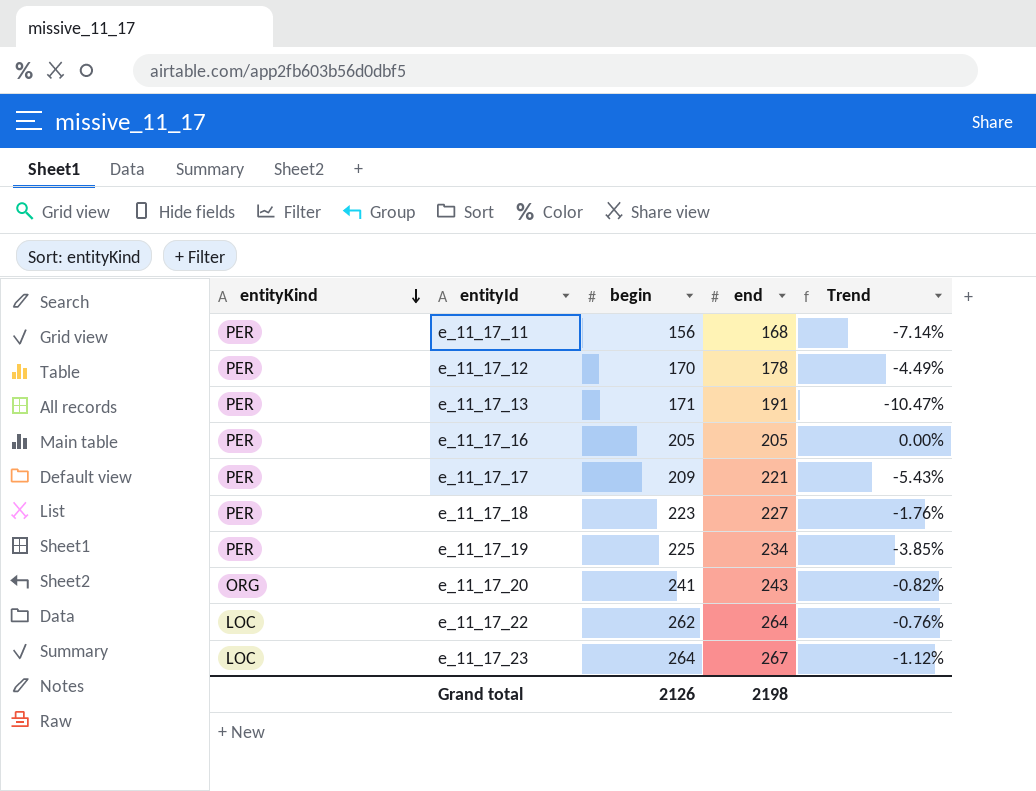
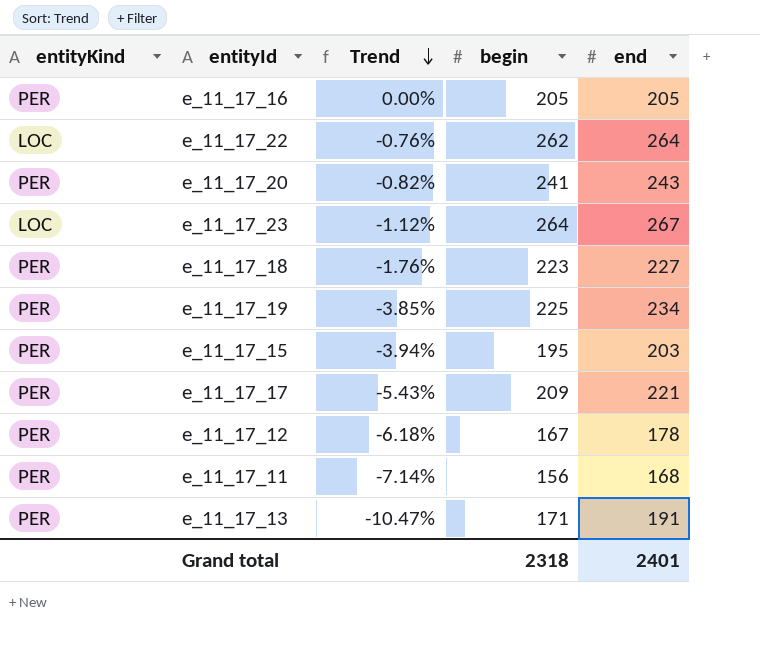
row order: entityKind descending -> Trend descending
column Trend | position: 5 -> 3
e_11_17_20 | entityKind: ORG -> PER
row e_11_17_15: none -> PER | -3.94% | 195 | 203
e_11_17_12 | Trend: -4.49% -> -6.18%
e_11_17_12 | begin: 170 -> 167
Grand total | begin: 2126 -> 2318
Grand total | end: 2198 -> 2401

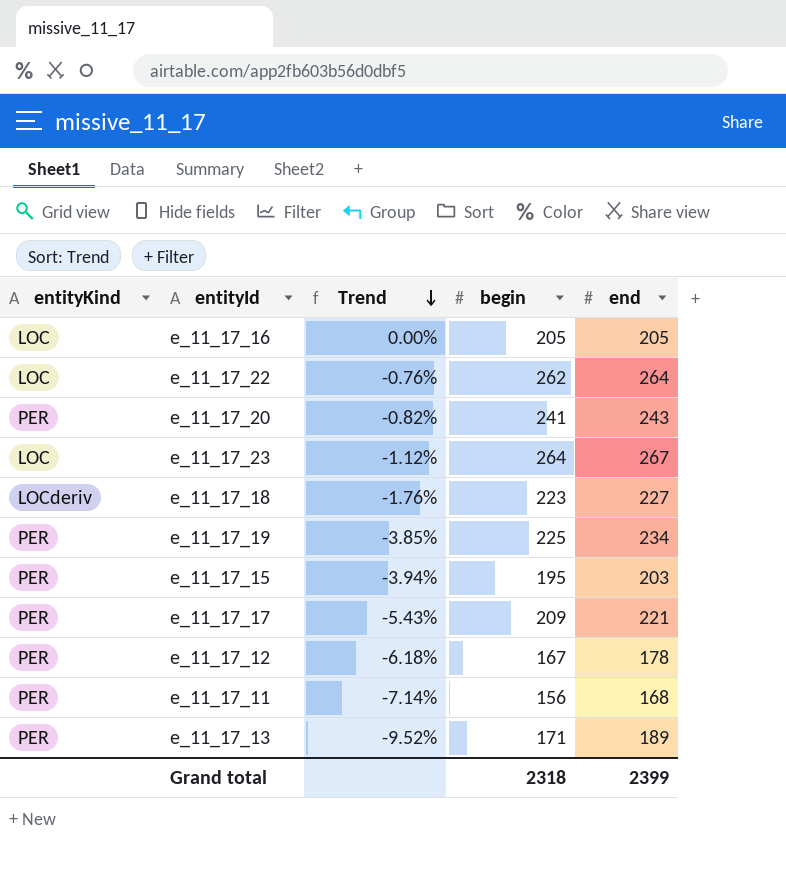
e_11_17_16 | entityKind: PER -> LOC
e_11_17_18 | entityKind: PER -> LOCderiv
e_11_17_13 | Trend: -10.47% -> -9.52%
e_11_17_13 | end: 191 -> 189
Grand total | end: 2401 -> 2399

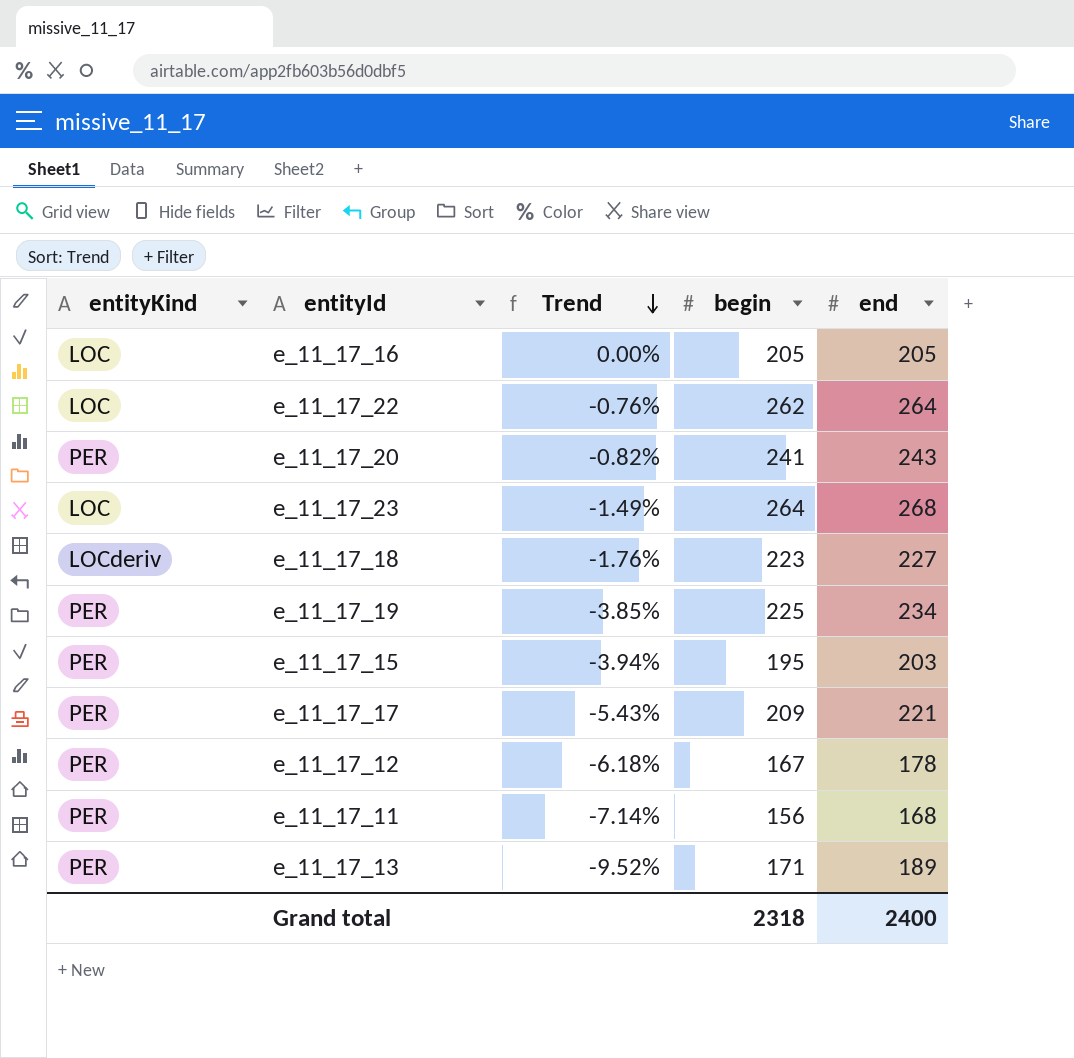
e_11_17_23 | Trend: -1.12% -> -1.49%
e_11_17_23 | end: 267 -> 268
Grand total | end: 2399 -> 2400

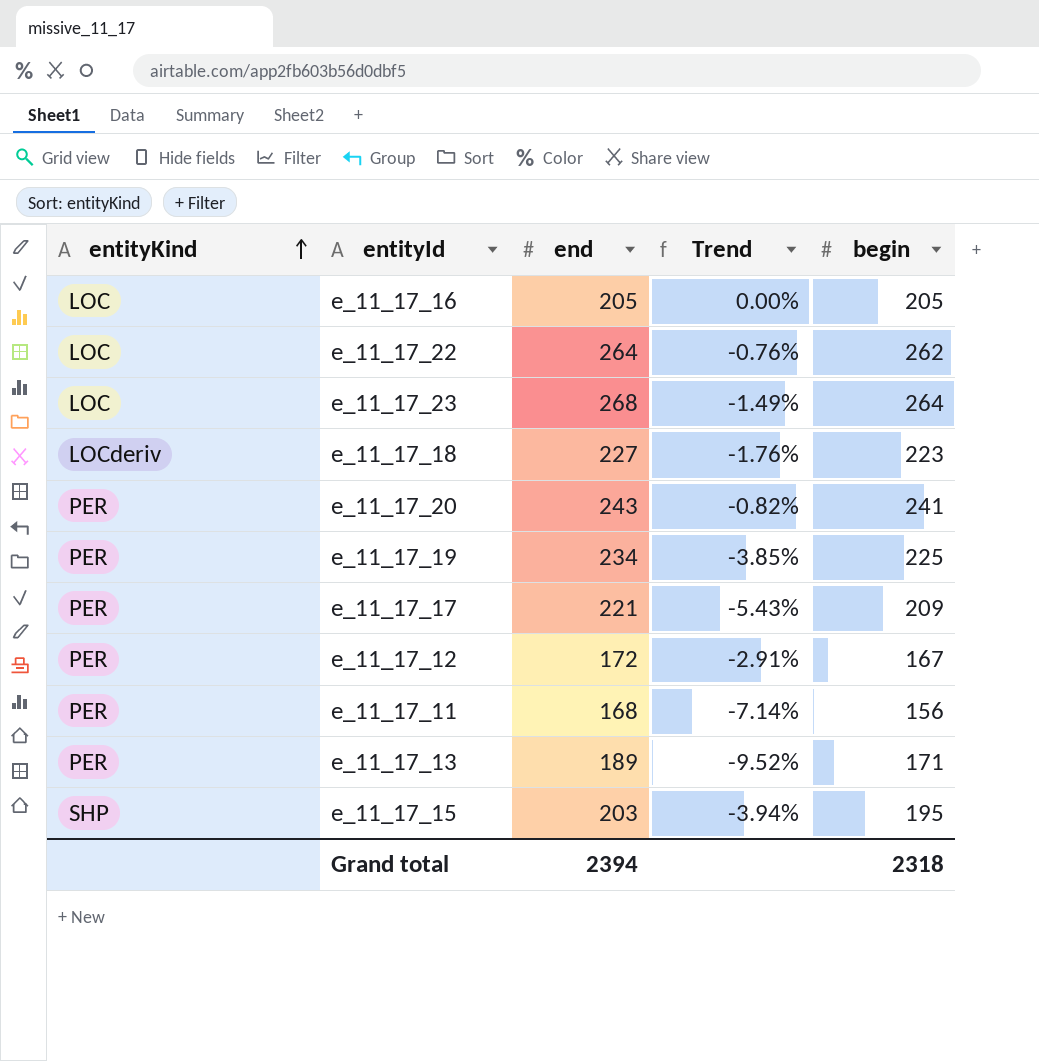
row order: Trend descending -> entityKind ascending
column end | position: 5 -> 3
e_11_17_12 | end: 178 -> 172
e_11_17_12 | Trend: -6.18% -> -2.91%
e_11_17_15 | entityKind: PER -> SHP
Grand total | end: 2400 -> 2394

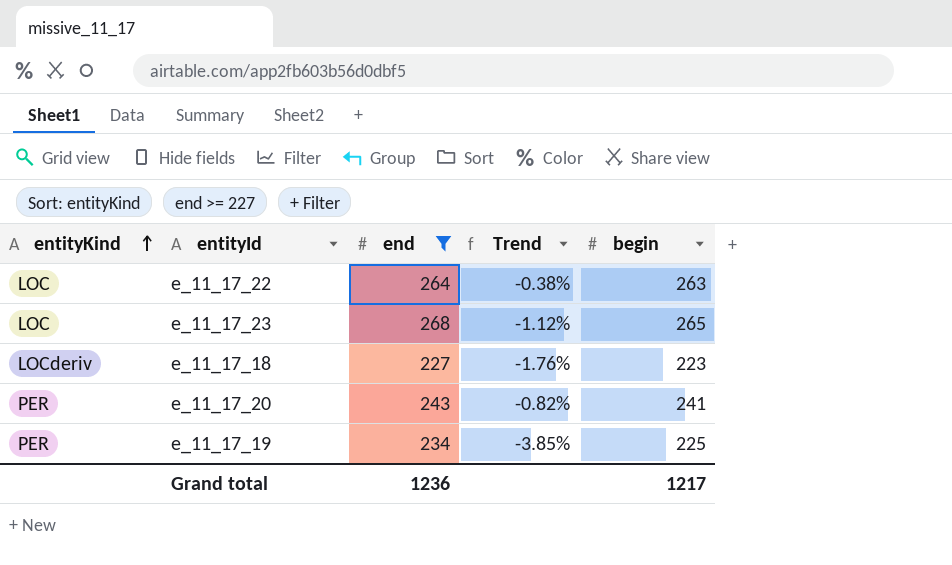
filter: none -> end >= 227
e_11_17_22 | Trend: -0.76% -> -0.38%
e_11_17_22 | begin: 262 -> 263
e_11_17_23 | Trend: -1.49% -> -1.12%
e_11_17_23 | begin: 264 -> 265
Grand total | end: 2394 -> 1236
Grand total | begin: 2318 -> 1217

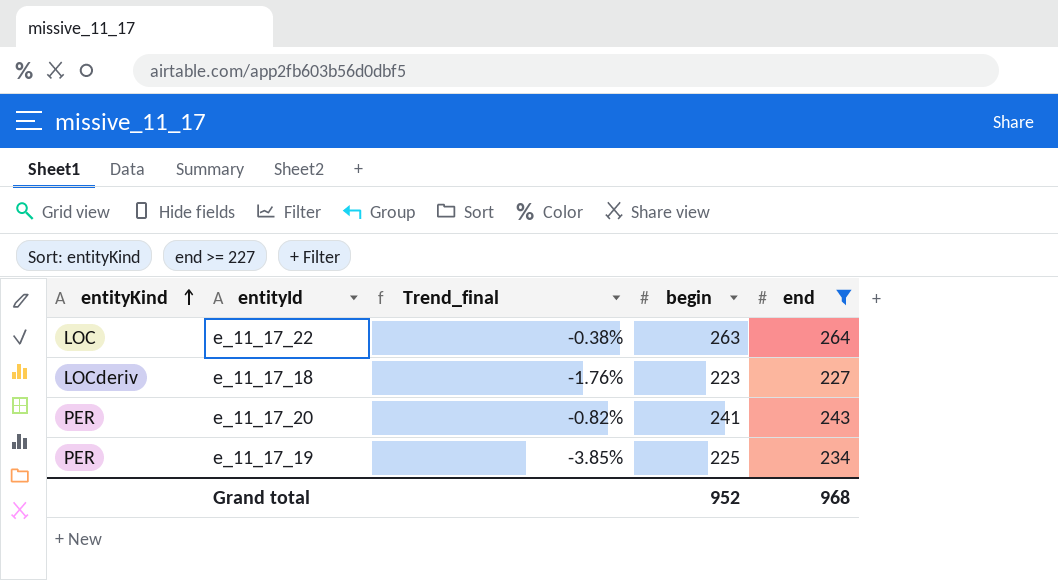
column name: Trend -> Trend_final
column end | position: 3 -> 5
row e_11_17_23: LOC | 268 | -1.12% | 265 -> none
Grand total | begin: 1217 -> 952
Grand total | end: 1236 -> 968

